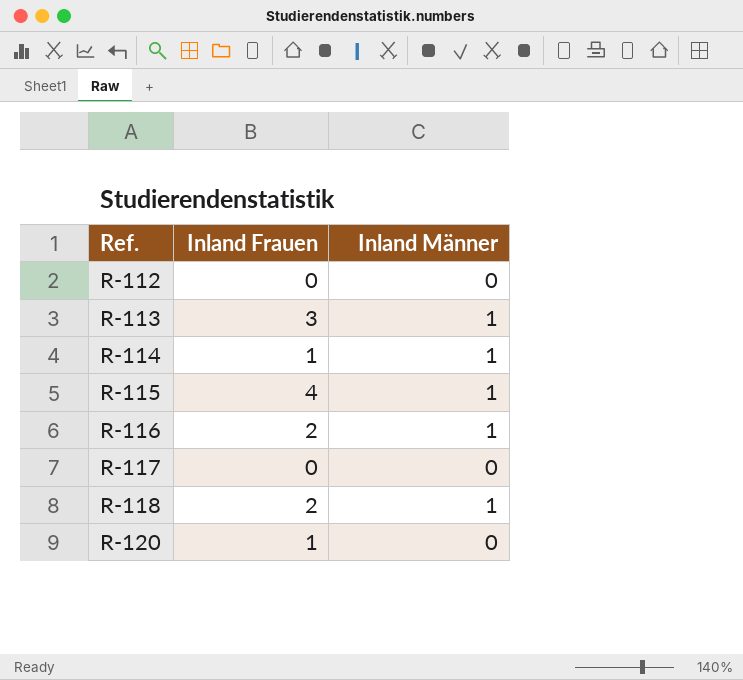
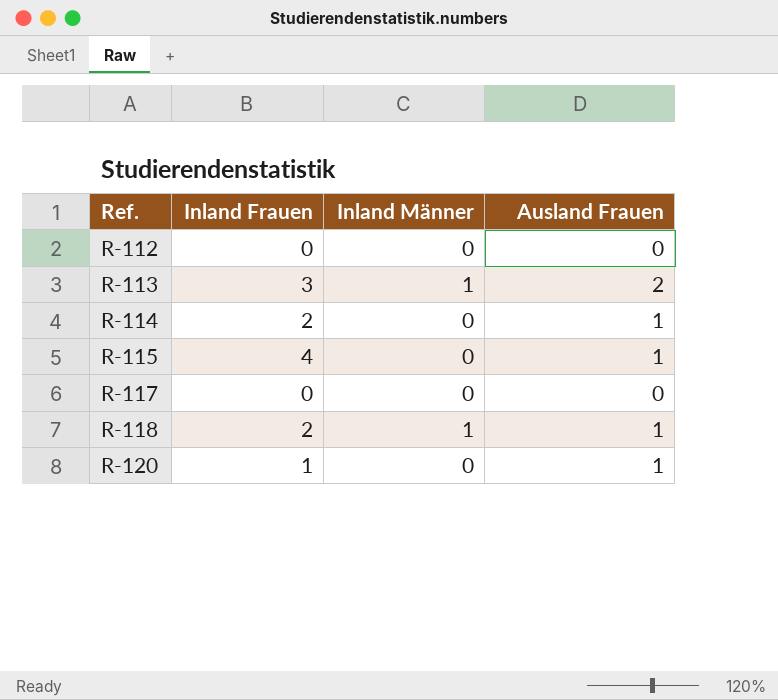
column Ausland Frauen | position: none -> 4
row R-116: 2 | 1 -> none
R-114 | Inland Frauen: 1 -> 2
R-114 | Inland Männer: 1 -> 0
R-115 | Inland Männer: 1 -> 0

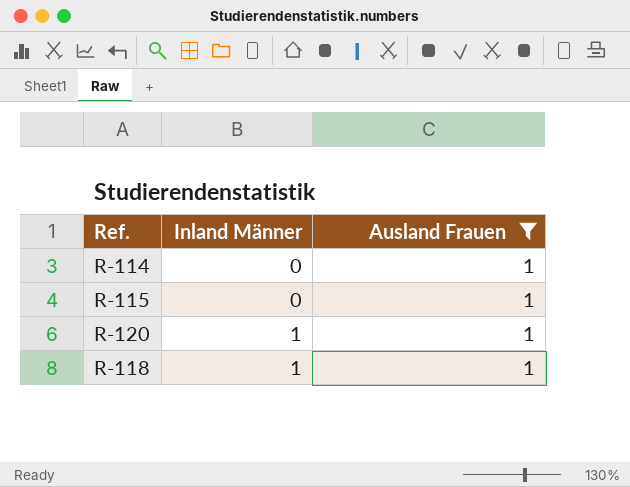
filter: none -> Ausland Frauen = 1
row order: Ref. ascending -> Inland Männer ascending
column Inland Frauen | position: 2 -> none
R-120 | Inland Männer: 0 -> 1

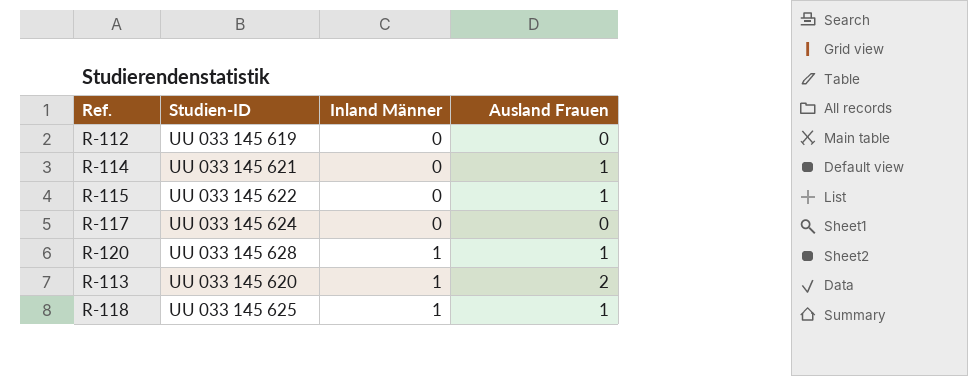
filter: Ausland Frauen = 1 -> none
column Studien-ID | position: none -> 2

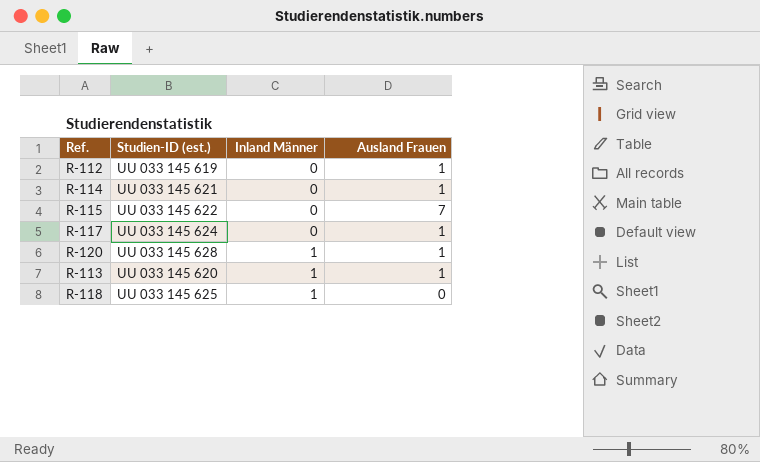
column name: Studien-ID -> Studien-ID (est.)
R-112 | Ausland Frauen: 0 -> 1
R-115 | Ausland Frauen: 1 -> 7
R-117 | Ausland Frauen: 0 -> 1
R-113 | Ausland Frauen: 2 -> 1
R-118 | Ausland Frauen: 1 -> 0

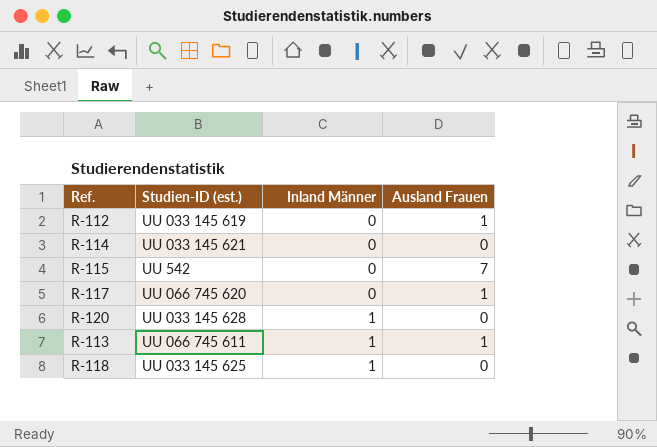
R-114 | Ausland Frauen: 1 -> 0
R-115 | Studien-ID (est.): UU 033 145 622 -> UU 542
R-117 | Studien-ID (est.): UU 033 145 624 -> UU 066 745 620
R-120 | Ausland Frauen: 1 -> 0
R-113 | Studien-ID (est.): UU 033 145 620 -> UU 066 745 611

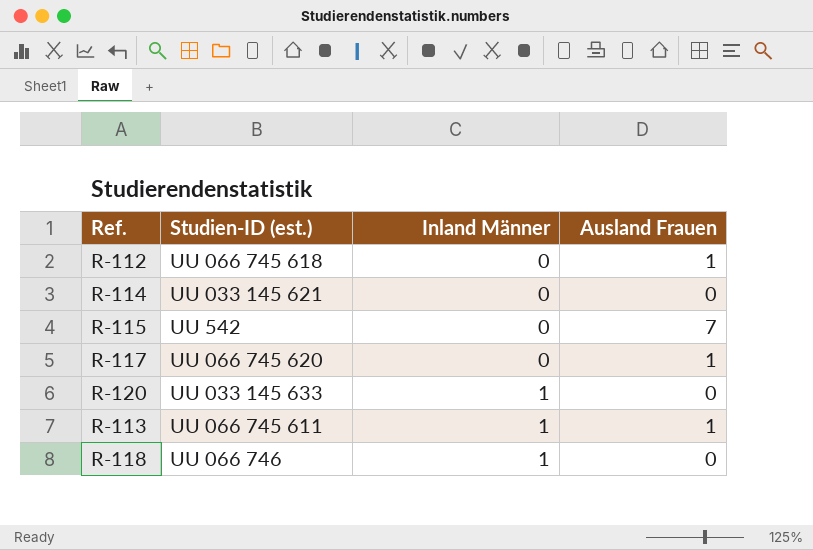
R-112 | Studien-ID (est.): UU 033 145 619 -> UU 066 745 618
R-120 | Studien-ID (est.): UU 033 145 628 -> UU 033 145 633
R-118 | Studien-ID (est.): UU 033 145 625 -> UU 066 746

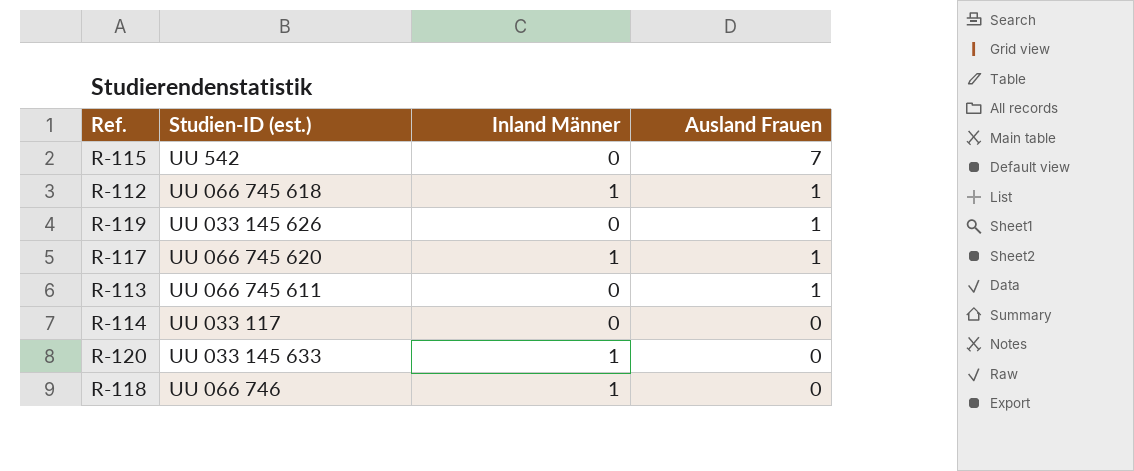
row order: Inland Männer ascending -> Ausland Frauen descending
R-112 | Inland Männer: 0 -> 1
row R-119: none -> UU 033 145 626 | 0 | 1
R-117 | Inland Männer: 0 -> 1
R-113 | Inland Männer: 1 -> 0
R-114 | Studien-ID (est.): UU 033 145 621 -> UU 033 117

